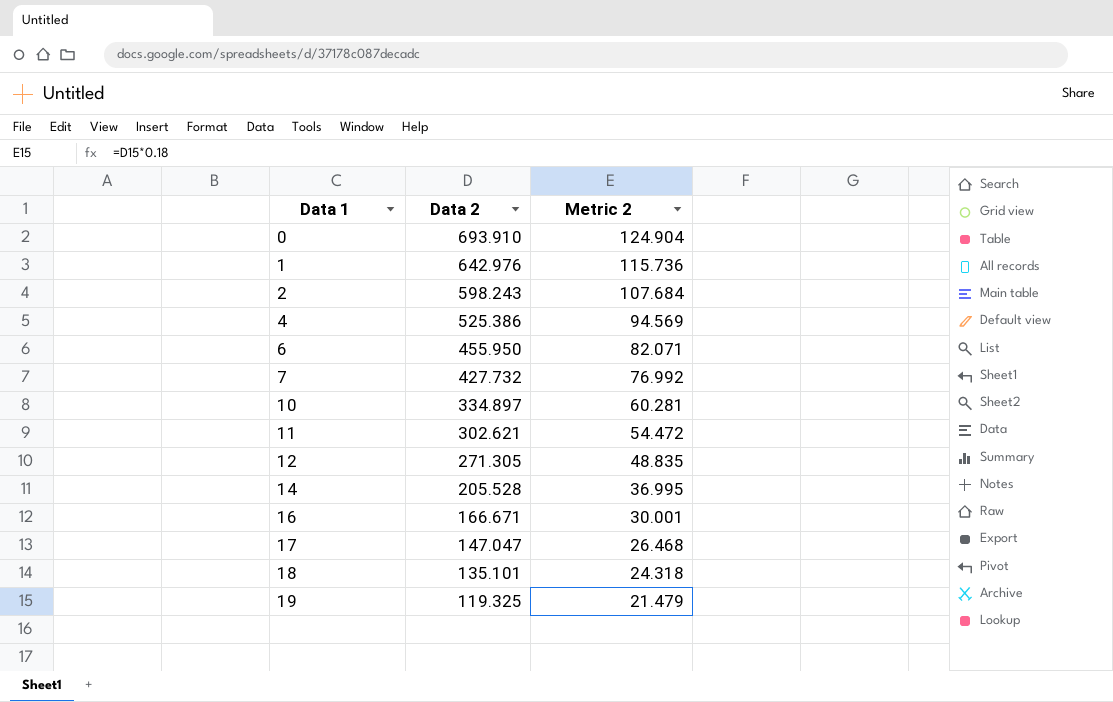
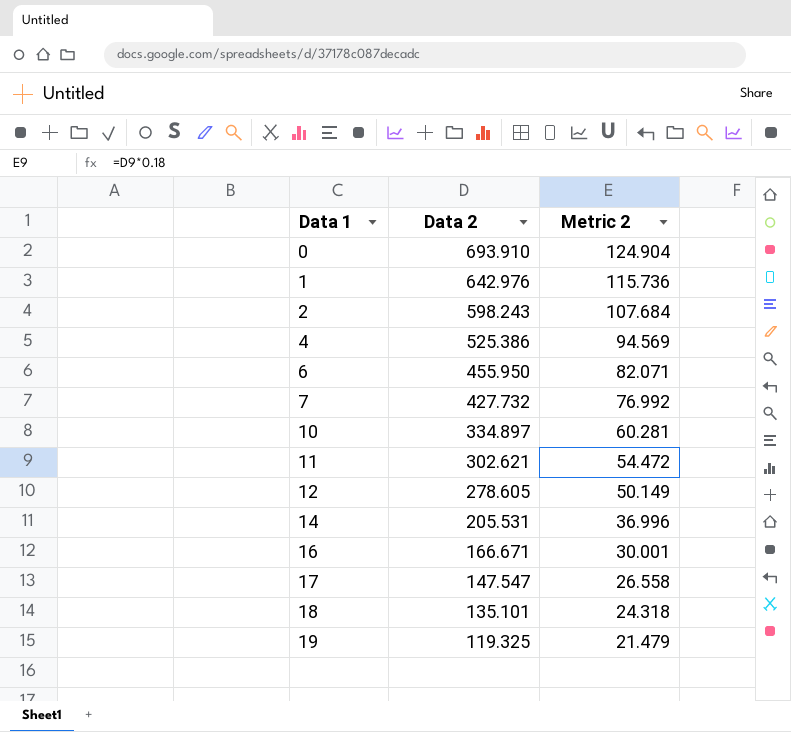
12 | Data 2: 271.305 -> 278.605
12 | Metric 2: 48.835 -> 50.149
14 | Data 2: 205.528 -> 205.531
14 | Metric 2: 36.995 -> 36.996
17 | Data 2: 147.047 -> 147.547
17 | Metric 2: 26.468 -> 26.558

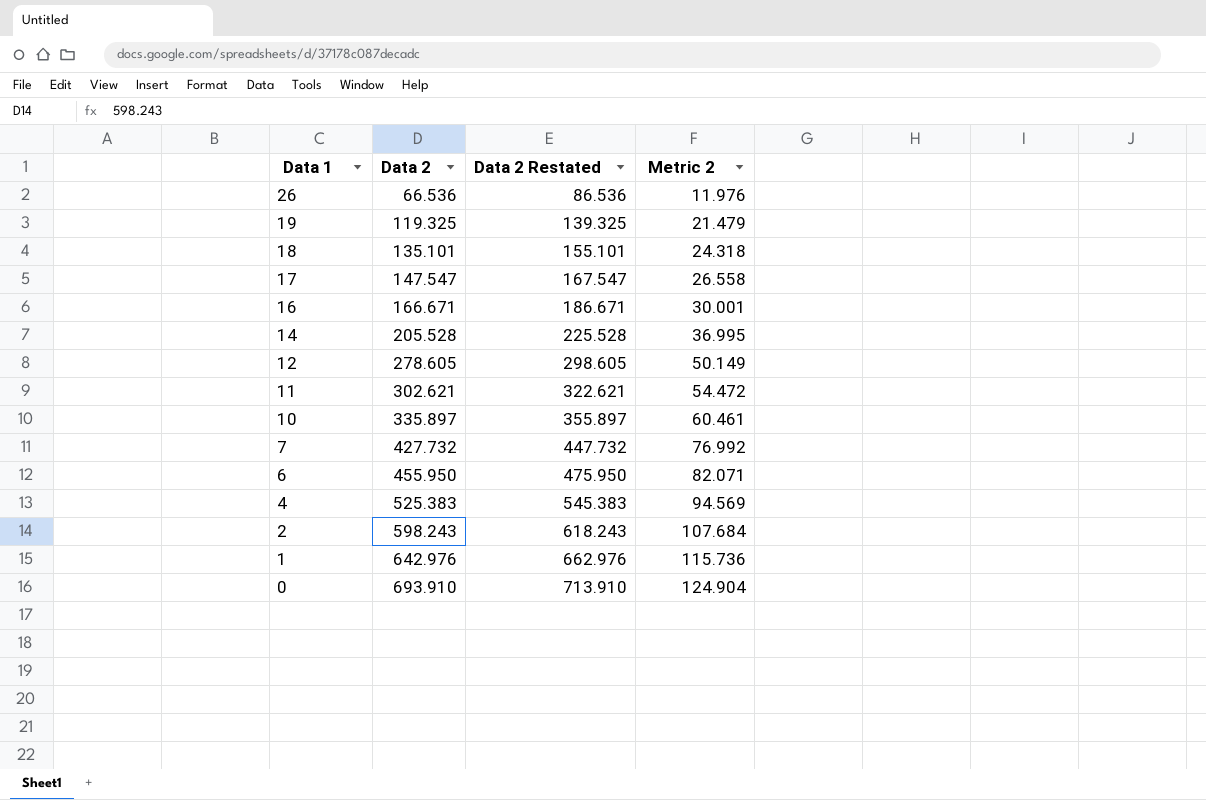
row order: Data 1 ascending -> Data 1 descending
column Data 2 Restated | formula: none -> [Data 2] + 20
row 26: none -> 66.536 | 86.536 | 11.976
14 | Data 2: 205.531 -> 205.528
14 | Metric 2: 36.996 -> 36.995
10 | Data 2: 334.897 -> 335.897
10 | Metric 2: 60.281 -> 60.461
4 | Data 2: 525.386 -> 525.383

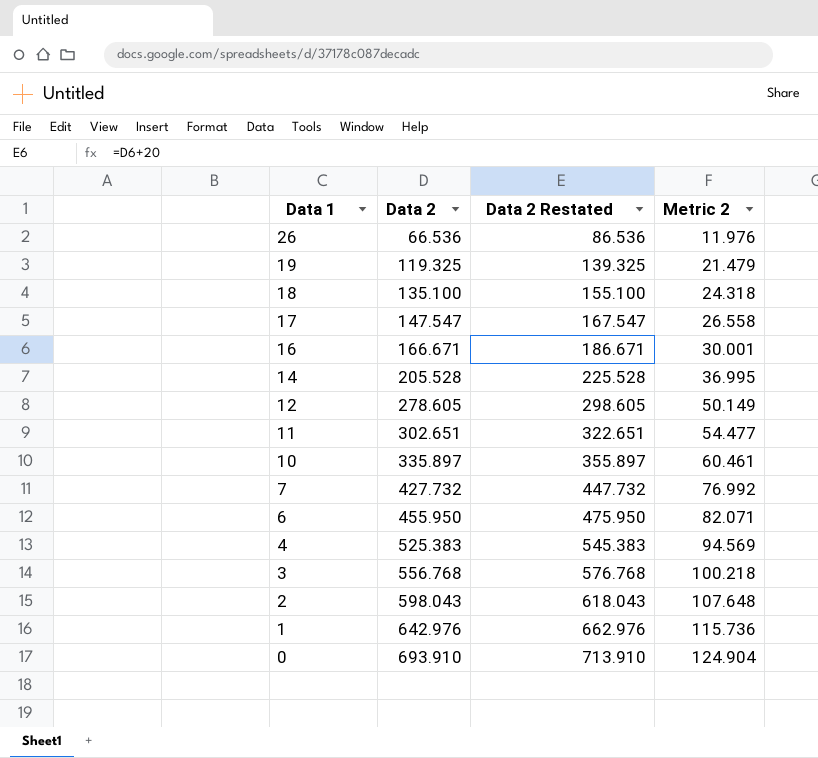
18 | Data 2: 135.101 -> 135.100
18 | Data 2 Restated: 155.101 -> 155.100
11 | Data 2: 302.621 -> 302.651
11 | Data 2 Restated: 322.621 -> 322.651
11 | Metric 2: 54.472 -> 54.477
row 3: none -> 556.768 | 576.768 | 100.218
2 | Data 2: 598.243 -> 598.043
2 | Data 2 Restated: 618.243 -> 618.043
2 | Metric 2: 107.684 -> 107.648

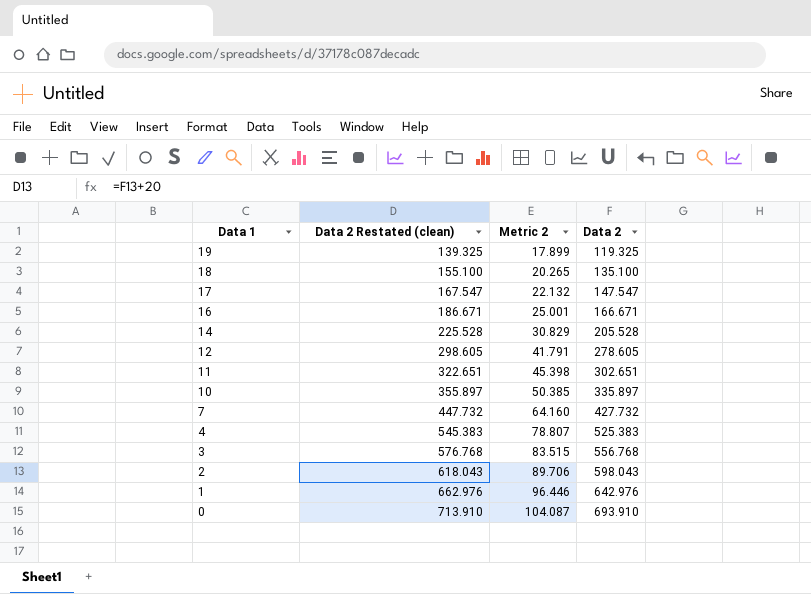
column name: Data 2 Restated -> Data 2 Restated (clean)
column Metric 2 | formula: [Data 2] * 0.18 -> [Data 2] * 0.15
column Data 2 | position: 2 -> 4
row 26: 66.536 | 86.536 | 11.976 -> none
row 6: 455.950 | 475.950 | 82.071 -> none

